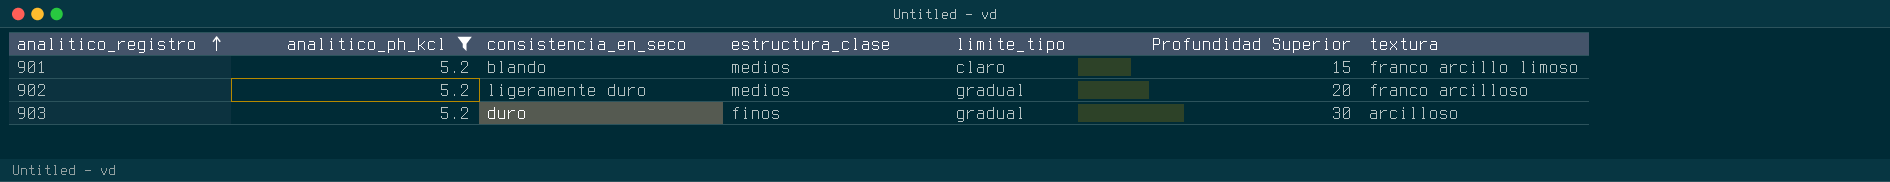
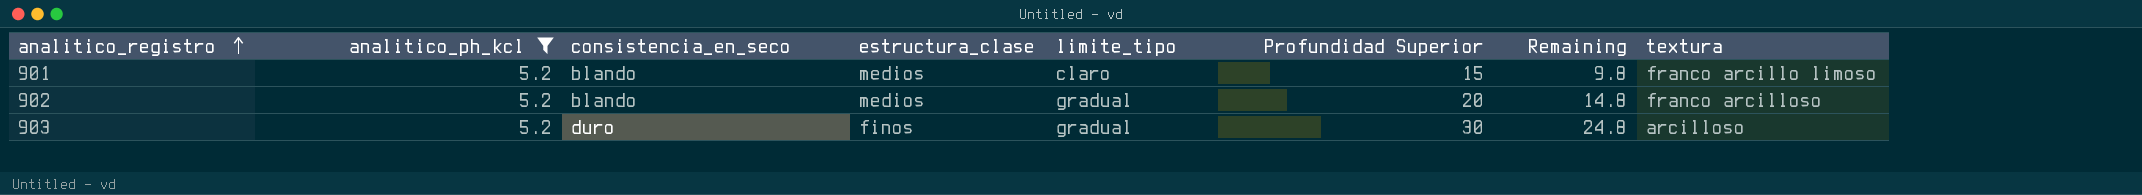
column Remaining | formula: none -> [Profundidad Superior] - [analitico_ph_kcl]
902 | consistencia_en_seco: ligeramente duro -> blando

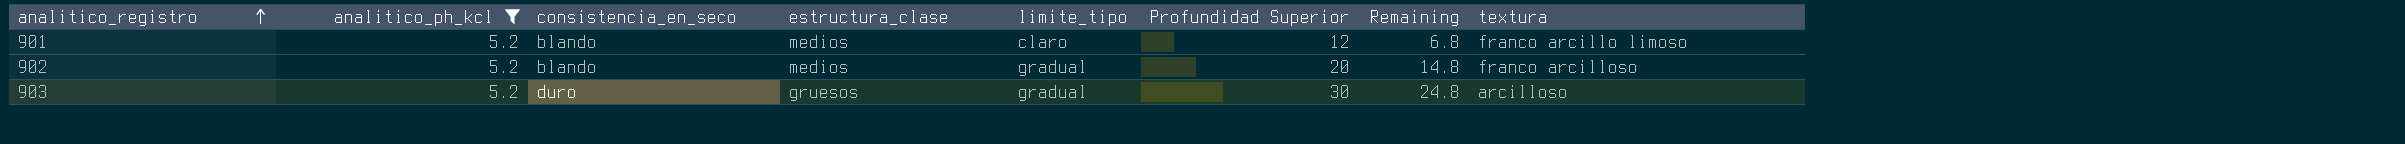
901 | Profundidad Superior: 15 -> 12
901 | Remaining: 9.8 -> 6.8
903 | estructura_clase: finos -> gruesos

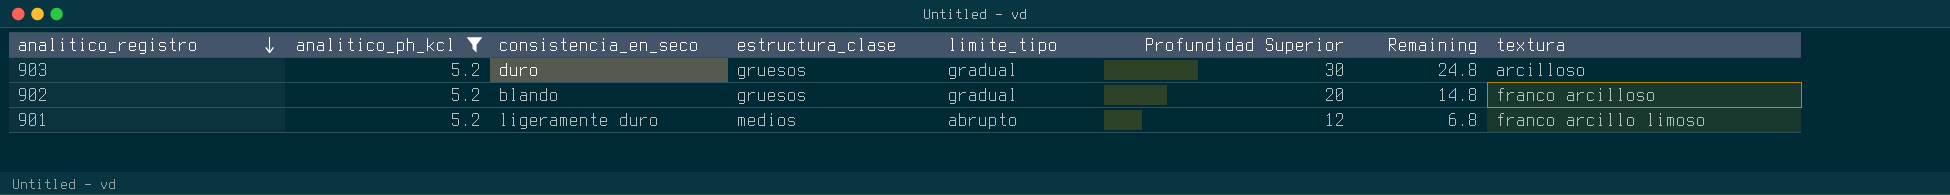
row order: analitico_registro ascending -> analitico_registro descending
902 | estructura_clase: medios -> gruesos
901 | consistencia_en_seco: blando -> ligeramente duro
901 | limite_tipo: claro -> abrupto

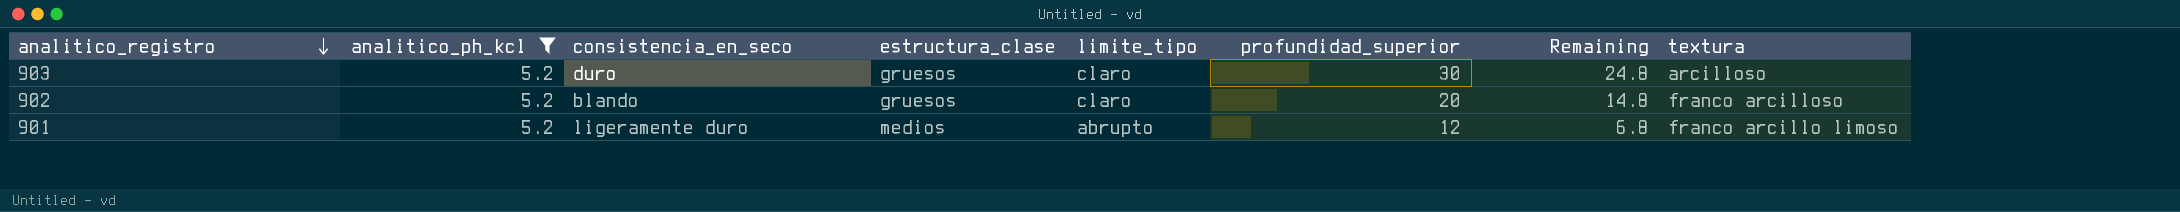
column name: Profundidad Superior -> profundidad_superior
903 | limite_tipo: gradual -> claro
902 | limite_tipo: gradual -> claro

